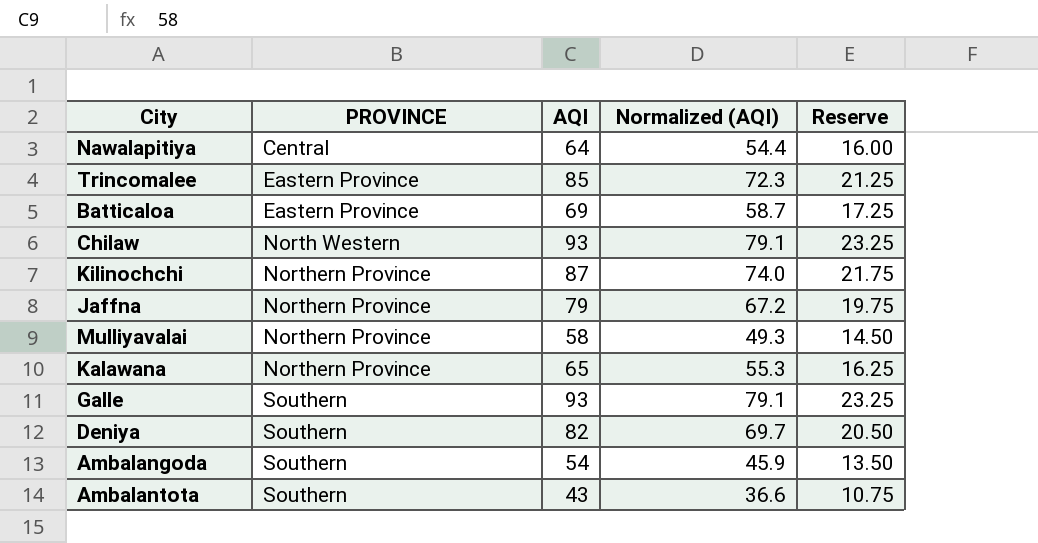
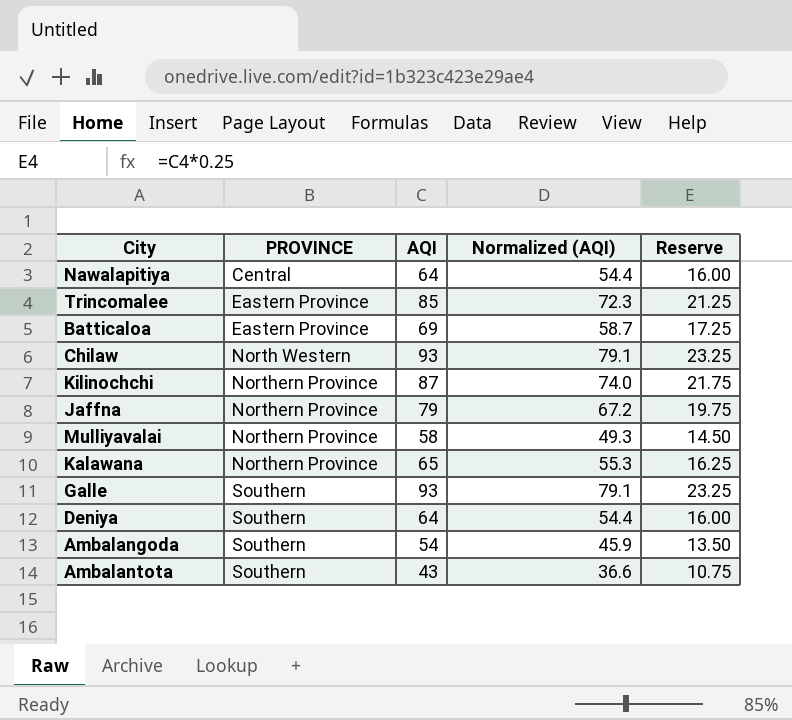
Deniya | AQI: 82 -> 64
Deniya | Normalized (AQI): 69.7 -> 54.4
Deniya | Reserve: 20.50 -> 16.00

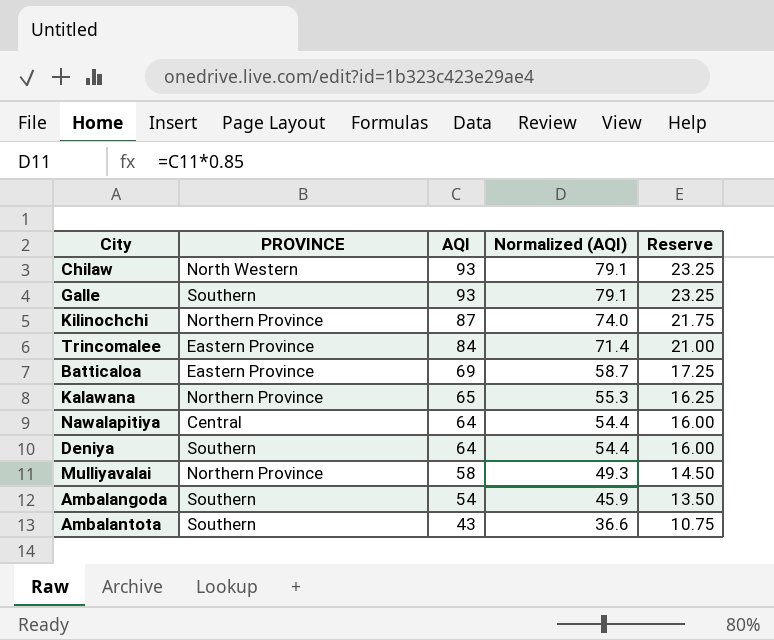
row order: PROVINCE ascending -> AQI descending
row Jaffna: Northern Province | 79 | 67.2 | 19.75 -> none
Trincomalee | AQI: 85 -> 84
Trincomalee | Normalized (AQI): 72.3 -> 71.4
Trincomalee | Reserve: 21.25 -> 21.00

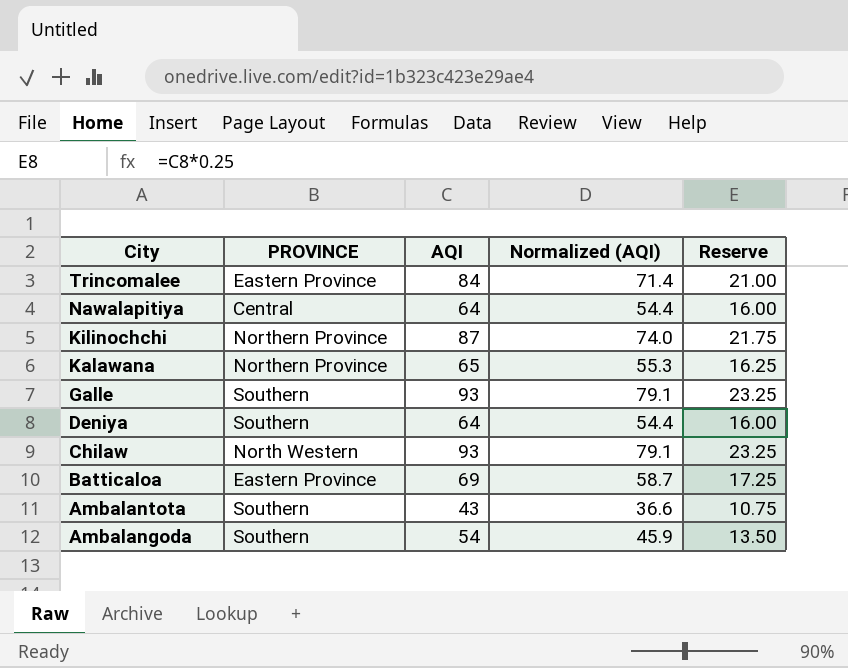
row order: AQI descending -> City descending
row Mulliyavalai: Northern Province | 58 | 49.3 | 14.50 -> none

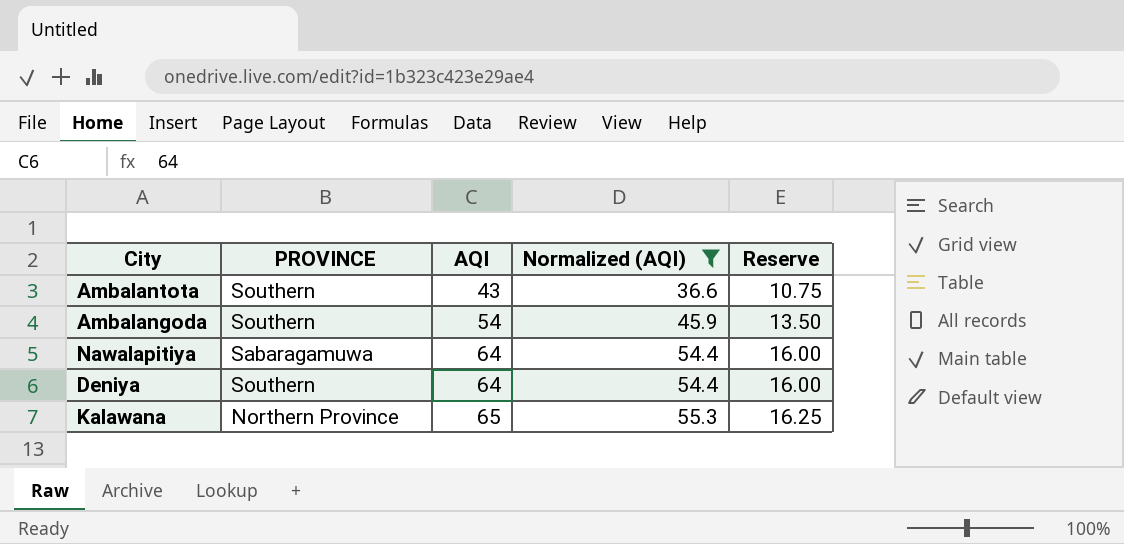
filter: none -> Normalized (AQI) <= 55.3
row order: City descending -> AQI ascending
Nawalapitiya | PROVINCE: Central -> Sabaragamuwa

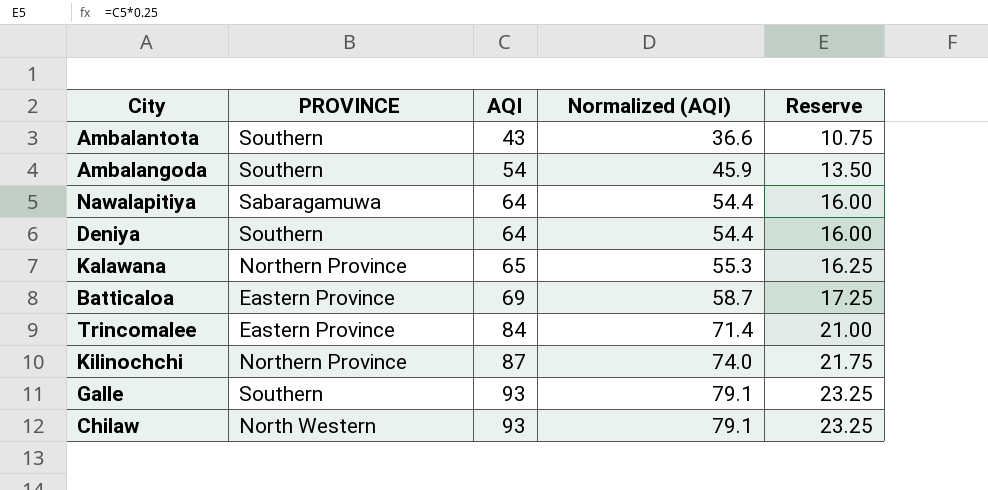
filter: Normalized (AQI) <= 55.3 -> none

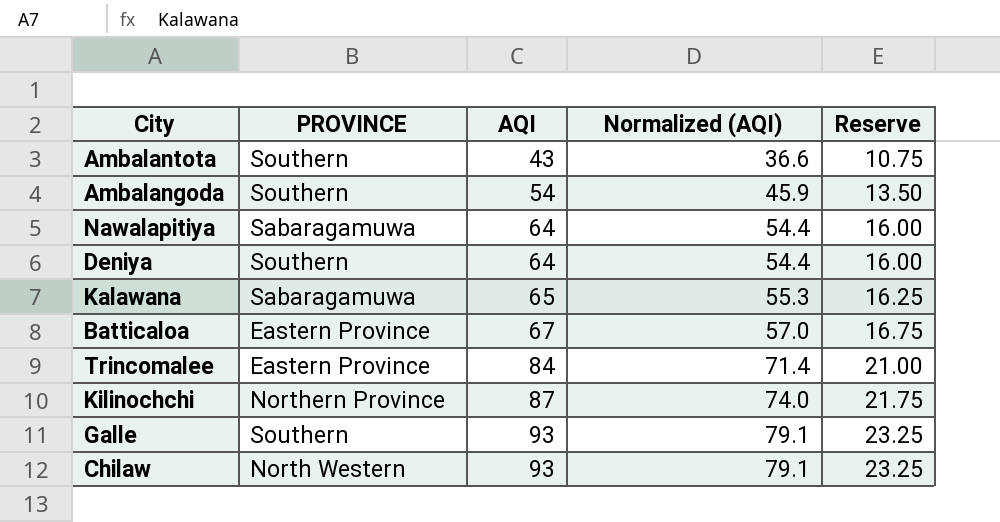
Kalawana | PROVINCE: Northern Province -> Sabaragamuwa
Batticaloa | AQI: 69 -> 67
Batticaloa | Normalized (AQI): 58.7 -> 57.0
Batticaloa | Reserve: 17.25 -> 16.75

